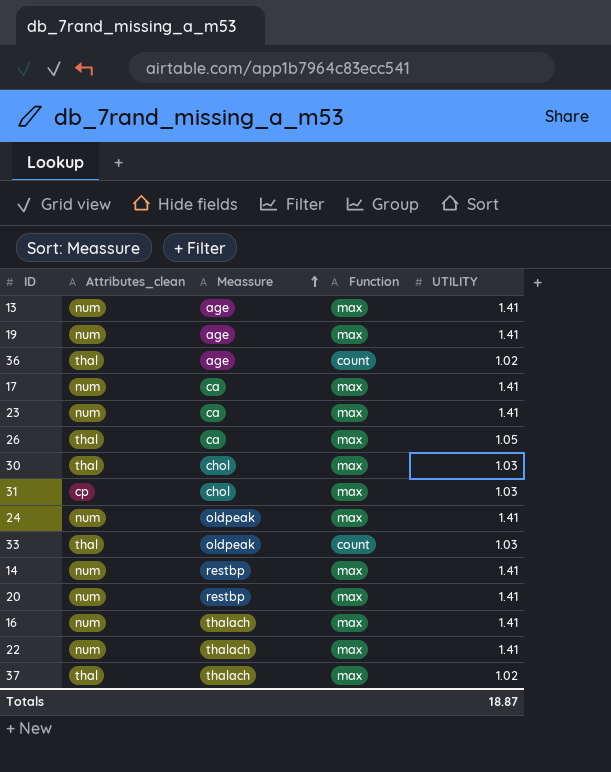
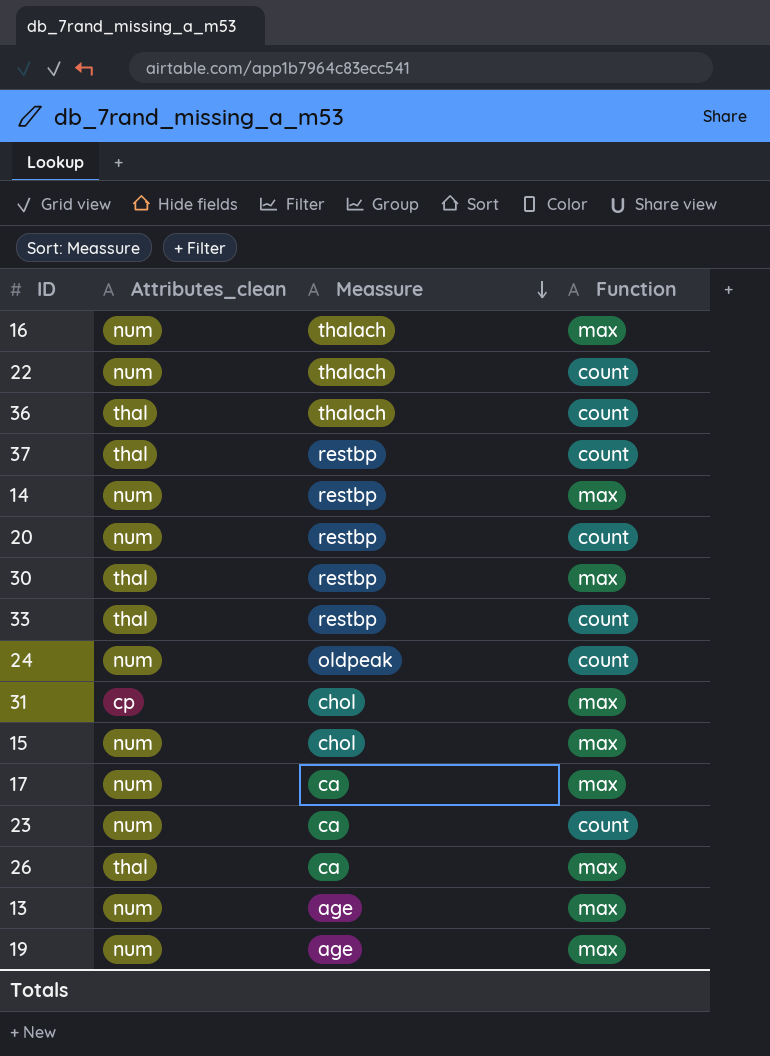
row order: Meassure ascending -> Meassure descending
column UTILITY | position: 5 -> none
22 | Function: max -> count
36 | Meassure: age -> thalach
37 | Meassure: thalach -> restbp
37 | Function: max -> count
20 | Function: max -> count
30 | Meassure: chol -> restbp
33 | Meassure: oldpeak -> restbp
24 | Function: max -> count
row 15: none -> num | chol | max
23 | Function: max -> count

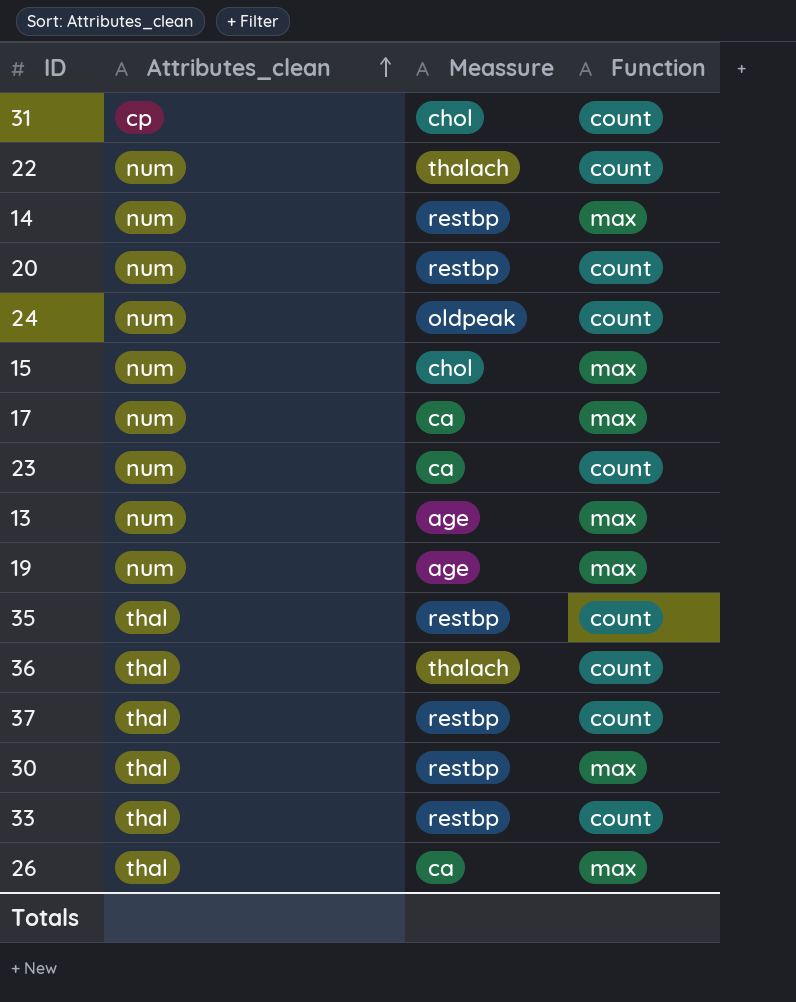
row order: Meassure descending -> Attributes_clean ascending
row 16: num | thalach | max -> none
31 | Function: max -> count
row 35: none -> thal | restbp | count

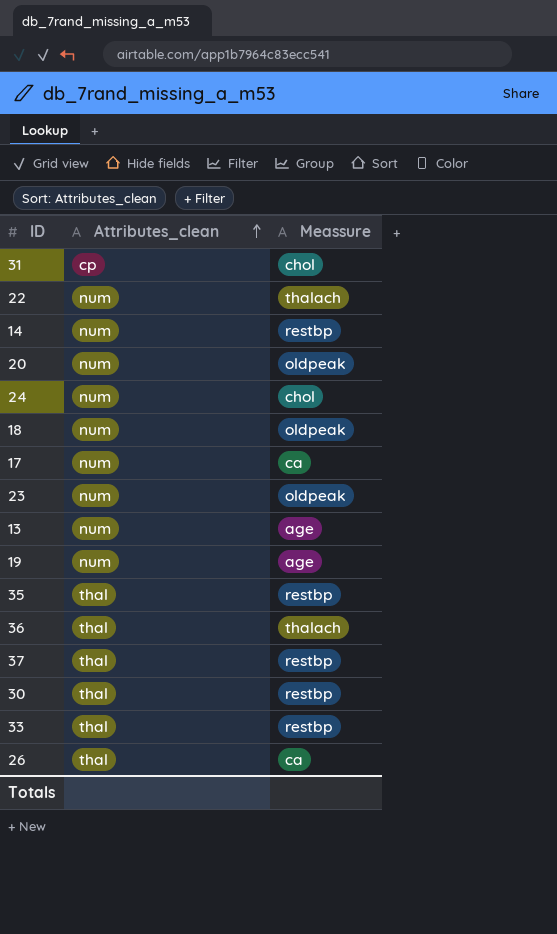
column Function | position: 4 -> none
row 15: num | chol | max -> none
20 | Meassure: restbp -> oldpeak
24 | Meassure: oldpeak -> chol
row 18: none -> num | oldpeak
23 | Meassure: ca -> oldpeak

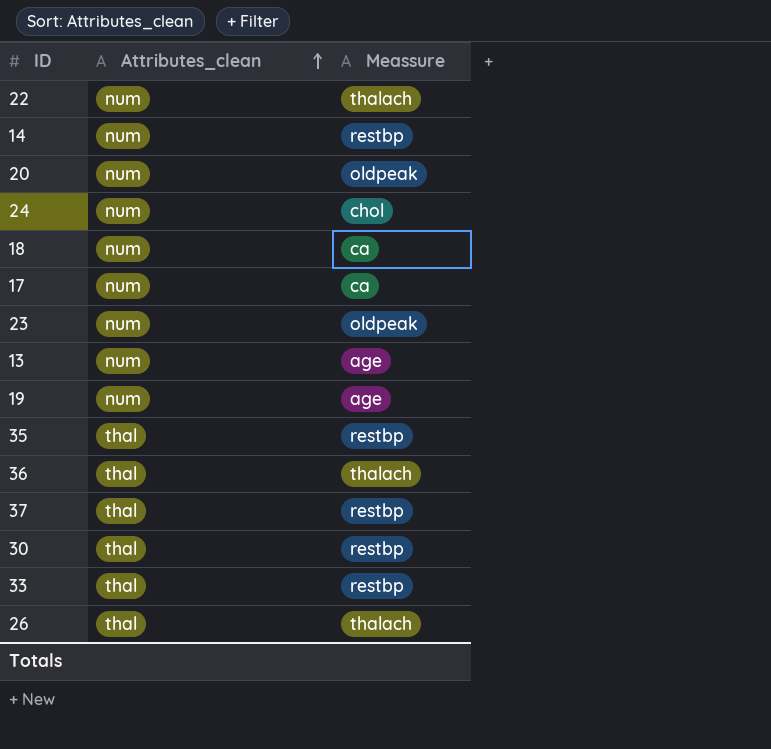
row 31: cp | chol -> none
18 | Meassure: oldpeak -> ca
26 | Meassure: ca -> thalach

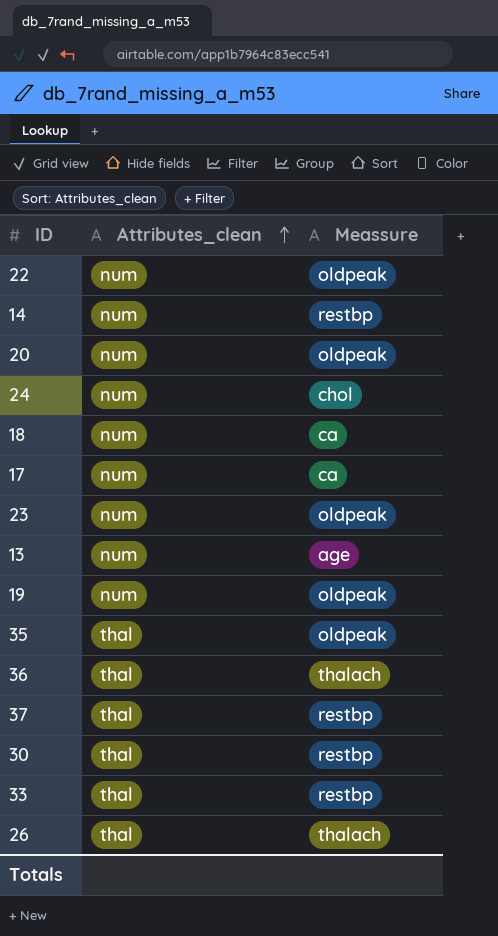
22 | Meassure: thalach -> oldpeak
19 | Meassure: age -> oldpeak
35 | Meassure: restbp -> oldpeak

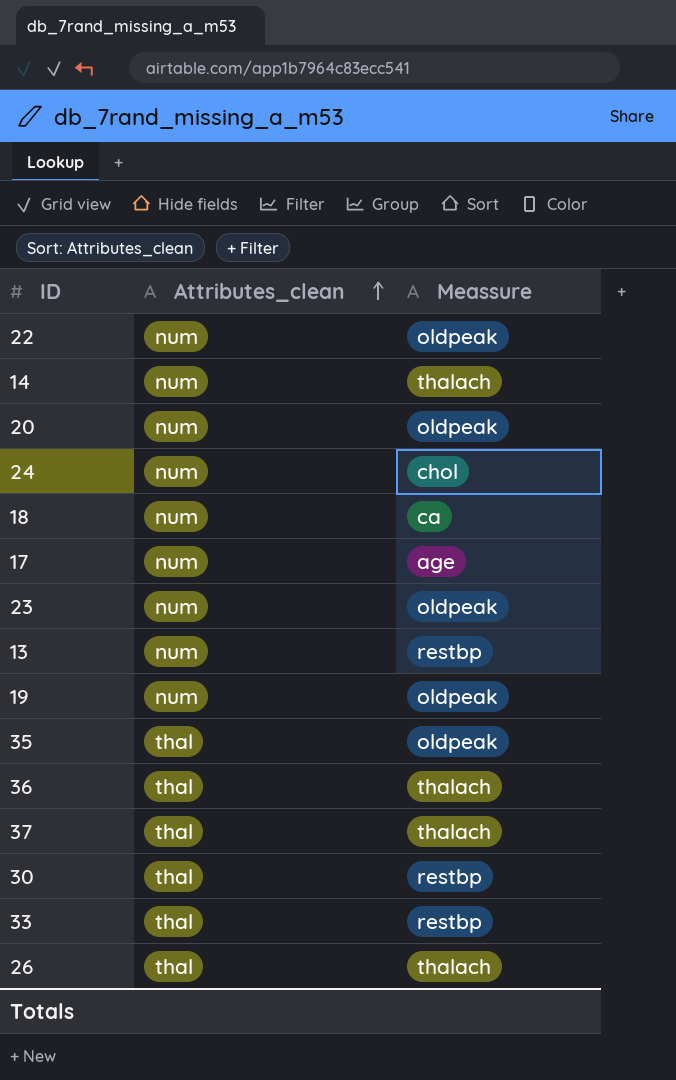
14 | Meassure: restbp -> thalach
17 | Meassure: ca -> age
13 | Meassure: age -> restbp
37 | Meassure: restbp -> thalach

